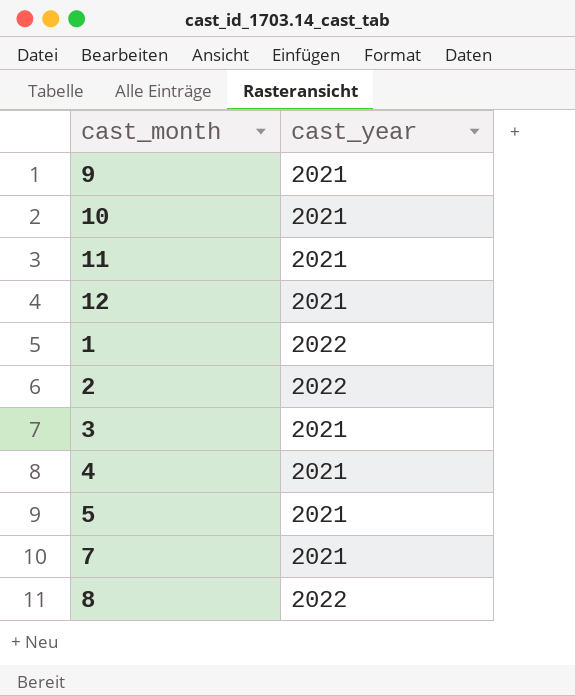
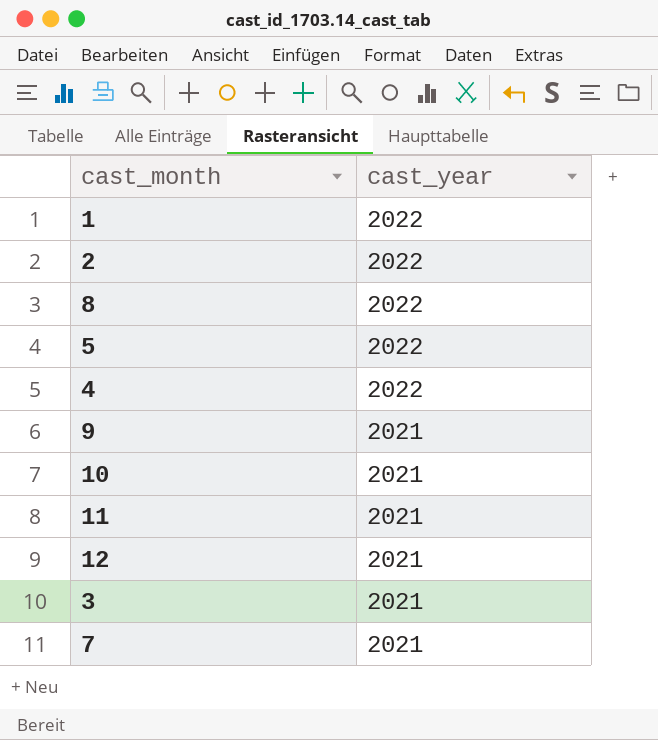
row order: none -> cast_year descending
5 | cast_year: 2021 -> 2022
4 | cast_year: 2021 -> 2022

